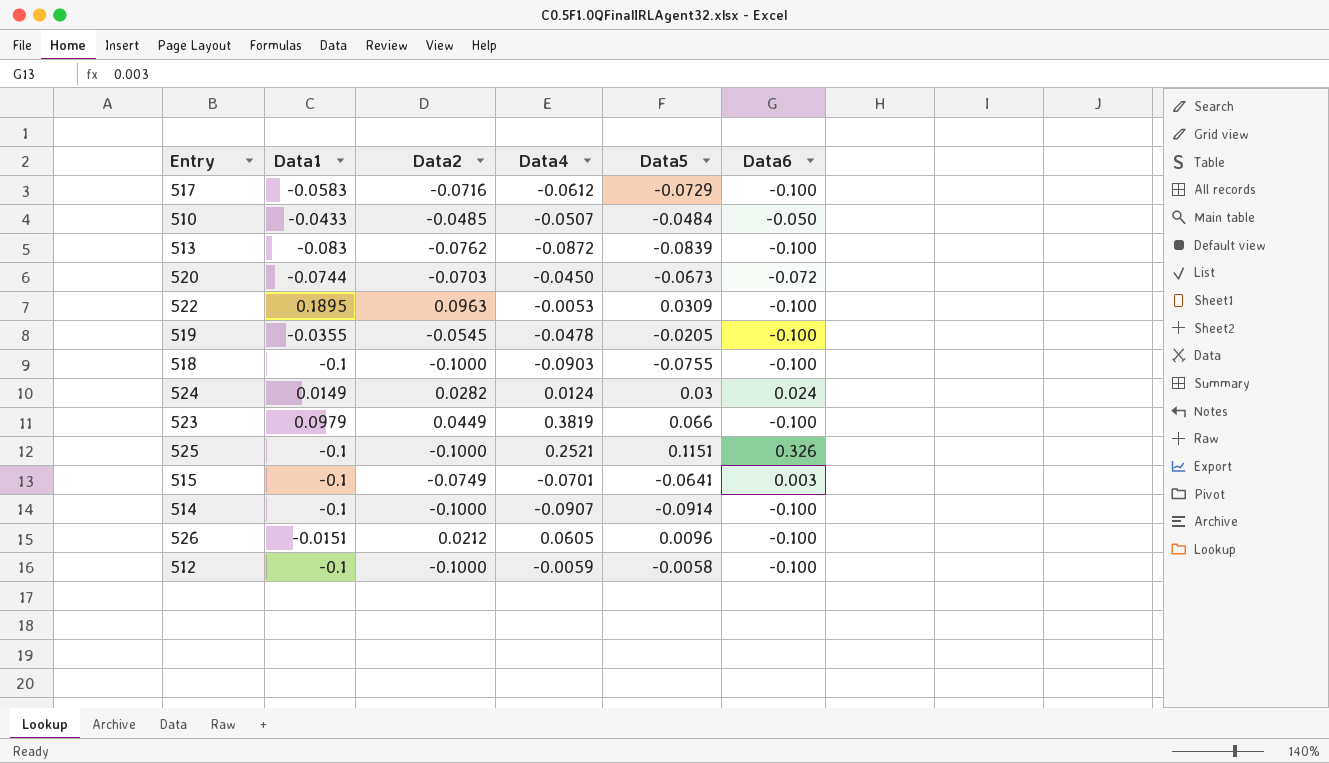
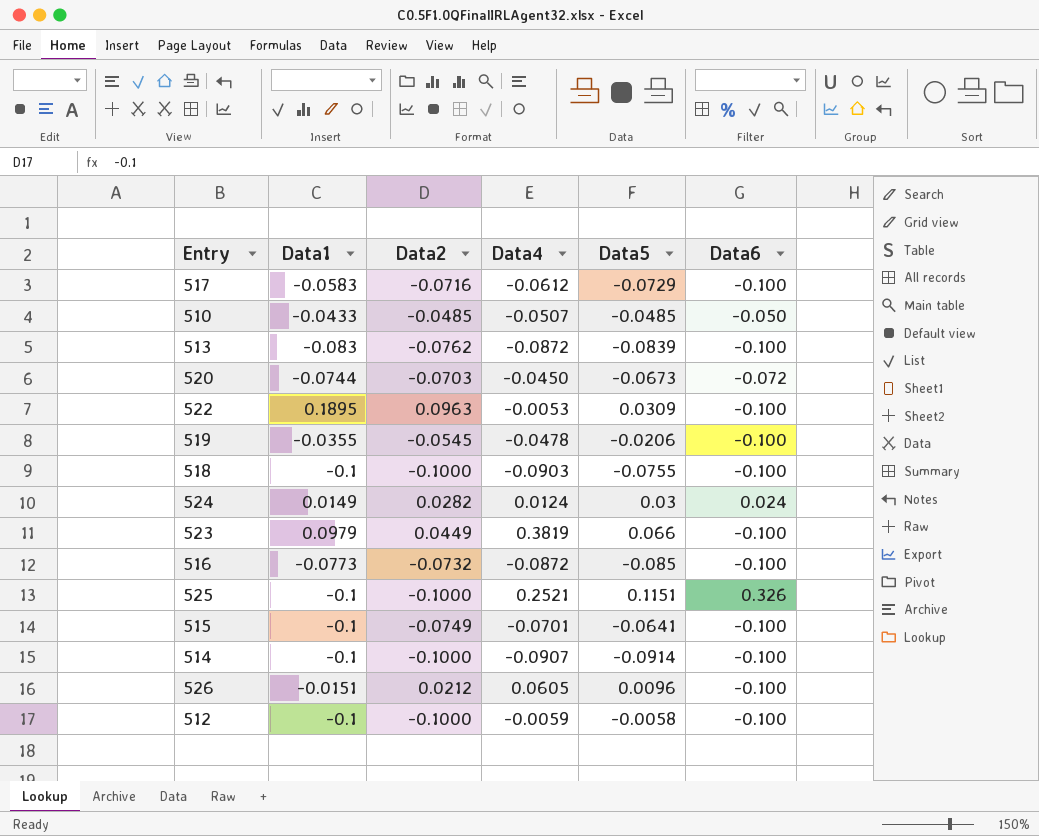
510 | Data5: -0.0484 -> -0.0485
519 | Data5: -0.0205 -> -0.0206
row 516: none -> -0.0773 | -0.0732 | -0.0872 | -0.085 | -0.100
515 | Data6: 0.003 -> -0.100

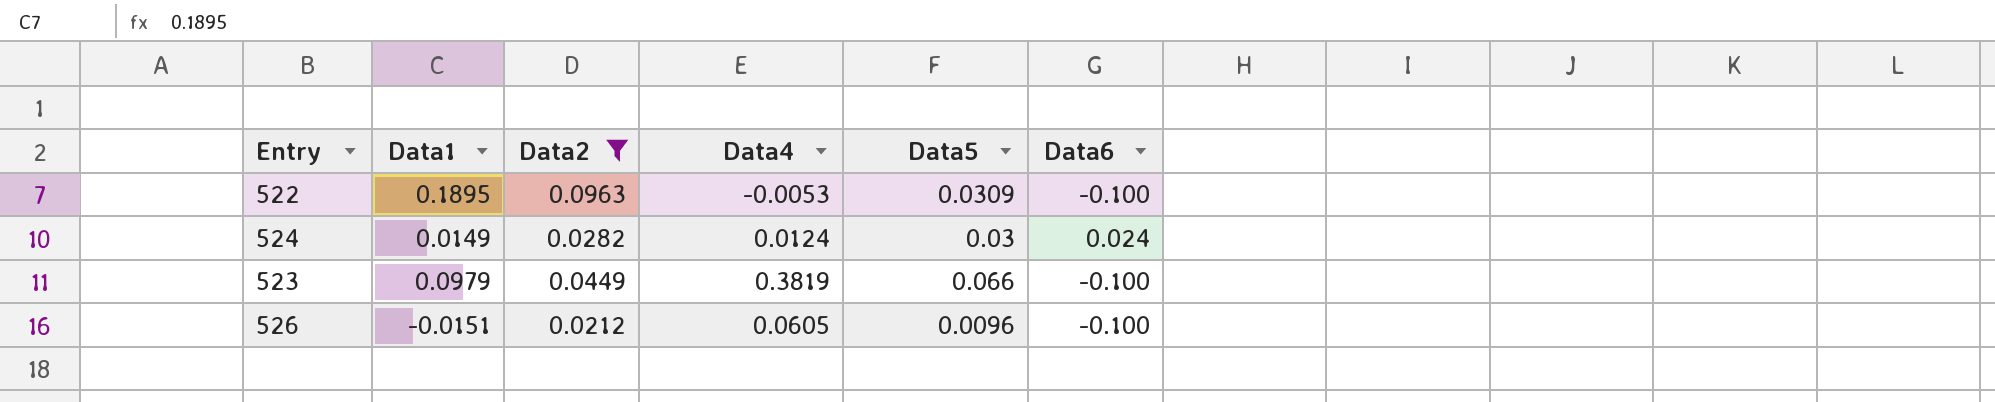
filter: none -> Data2 >= 0.0212

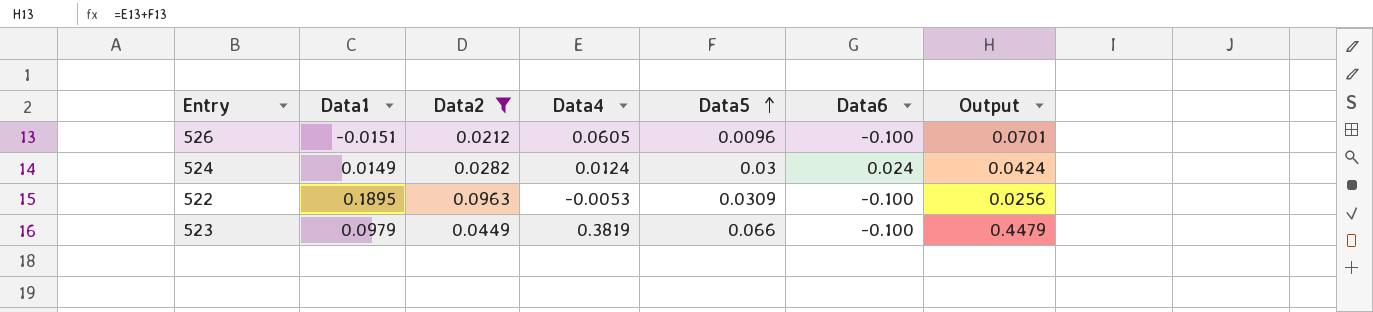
row order: none -> Data5 ascending
column Output | formula: none -> [Data4] + [Data5]

